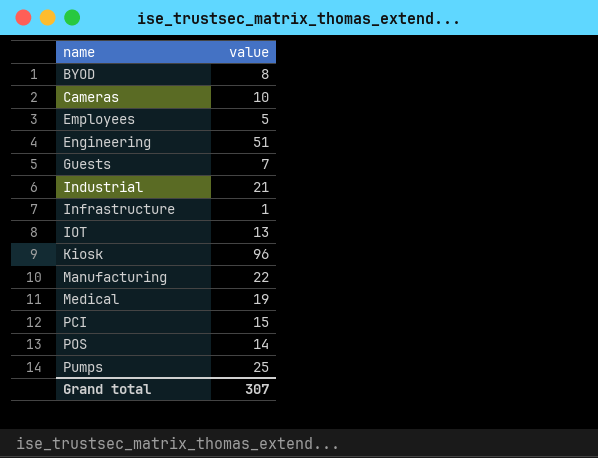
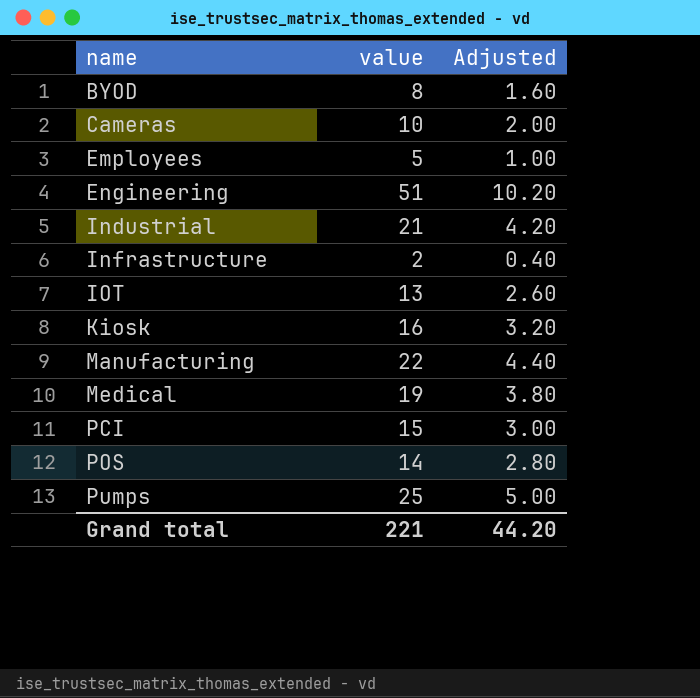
column Adjusted | formula: none -> [value] * 0.2
row Guests: 7 -> none
Infrastructure | value: 1 -> 2
Kiosk | value: 96 -> 16
Grand total | value: 307 -> 221

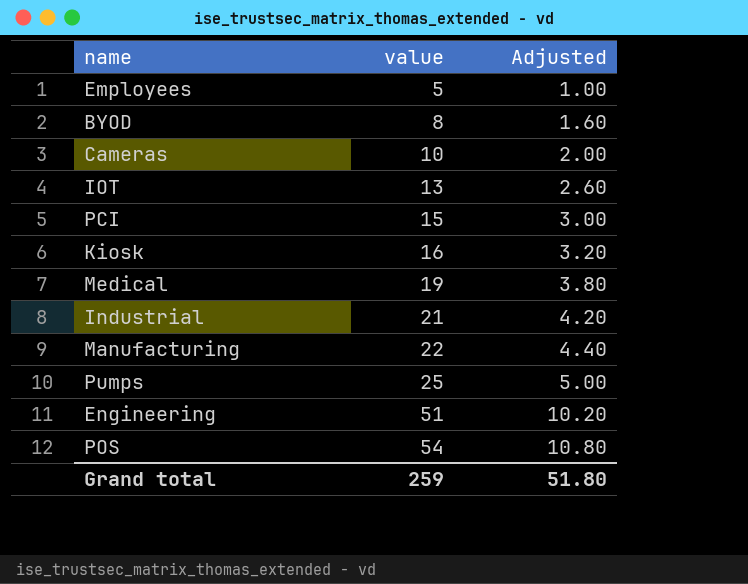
row order: name ascending -> value ascending
row Infrastructure: 2 | 0.40 -> none
POS | value: 14 -> 54
POS | Adjusted: 2.80 -> 10.80
Grand total | value: 221 -> 259
Grand total | Adjusted: 44.20 -> 51.80

